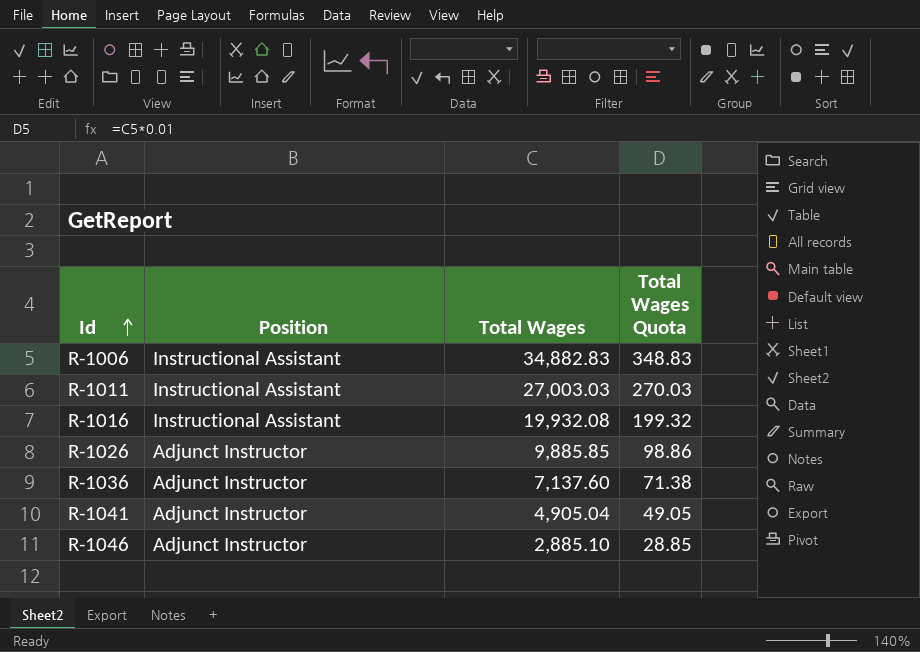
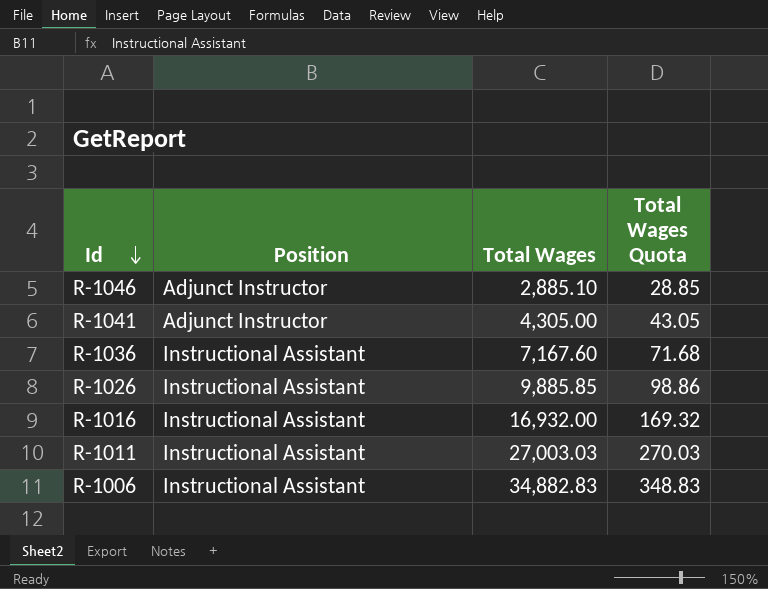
row order: Id ascending -> Id descending
R-1041 | Total Wages: 4,905.04 -> 4,305.00
R-1041 | Total Wages Quota: 49.05 -> 43.05
R-1036 | Position: Adjunct Instructor -> Instructional Assistant
R-1036 | Total Wages: 7,137.60 -> 7,167.60
R-1036 | Total Wages Quota: 71.38 -> 71.68
R-1026 | Position: Adjunct Instructor -> Instructional Assistant
R-1016 | Total Wages: 19,932.08 -> 16,932.00
R-1016 | Total Wages Quota: 199.32 -> 169.32

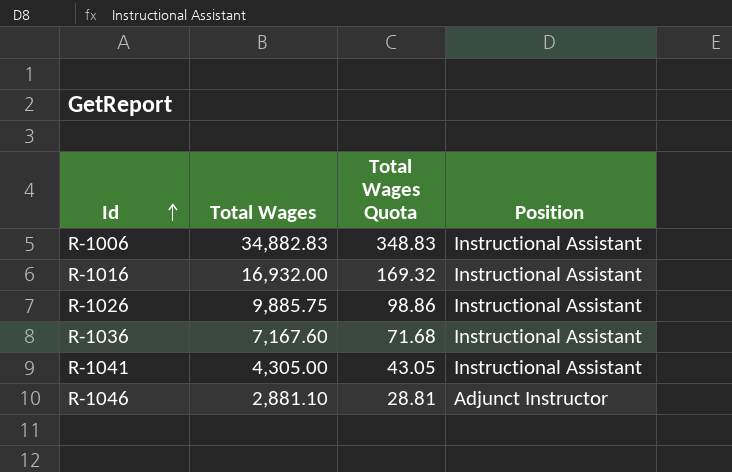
row order: Id descending -> Id ascending
column Position | position: 2 -> 4
row R-1011: Instructional Assistant | 27,003.03 | 270.03 -> none
R-1026 | Total Wages: 9,885.85 -> 9,885.75
R-1041 | Position: Adjunct Instructor -> Instructional Assistant
R-1046 | Total Wages: 2,885.10 -> 2,881.10
R-1046 | Total Wages Quota: 28.85 -> 28.81

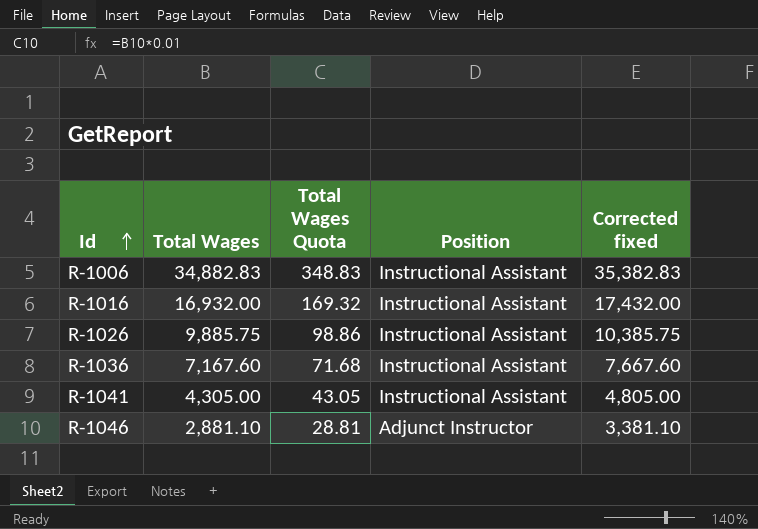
column Corrected fixed | formula: none -> [Total Wages] + 500

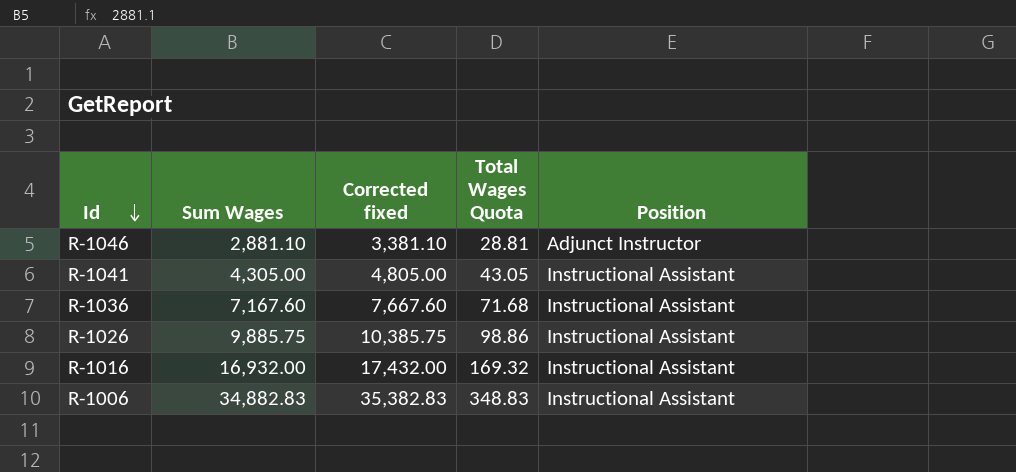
row order: Id ascending -> Id descending
column name: Total Wages -> Sum Wages
column Corrected fixed | position: 5 -> 3

